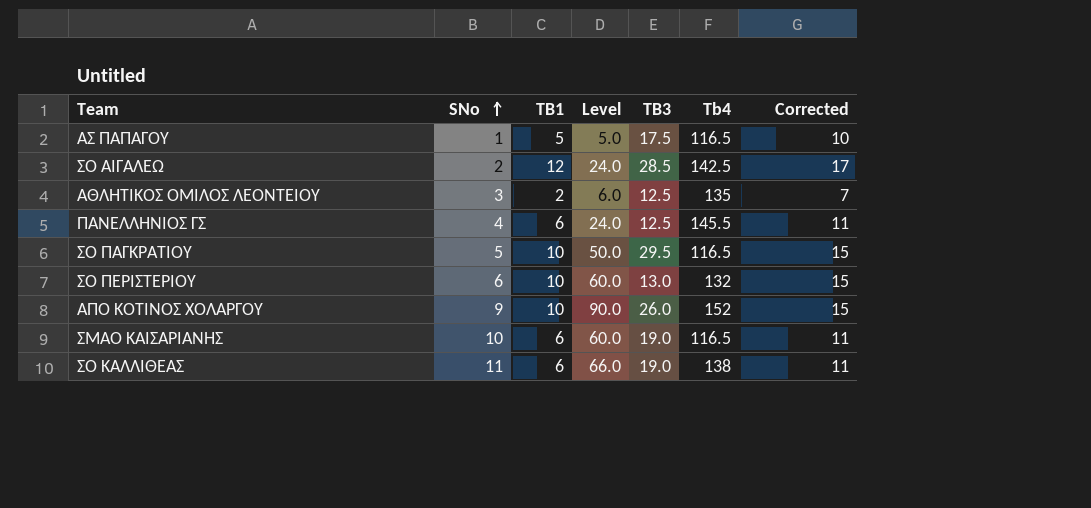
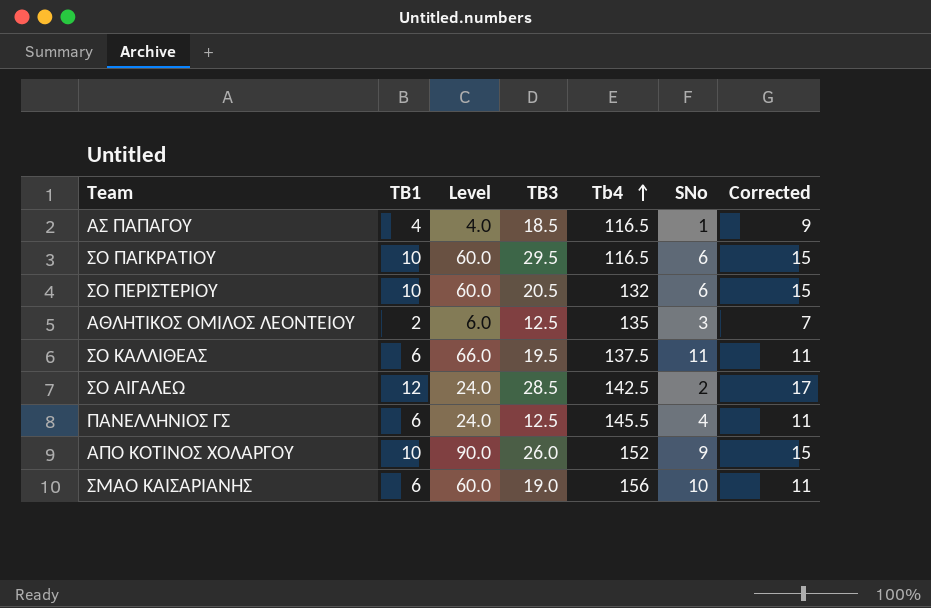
row order: SNo ascending -> Tb4 ascending
column SNo | position: 2 -> 6
ΑΣ ΠΑΠΑΓΟΥ | TB1: 5 -> 4
ΑΣ ΠΑΠΑΓΟΥ | Level: 5.0 -> 4.0
ΑΣ ΠΑΠΑΓΟΥ | TB3: 17.5 -> 18.5
ΑΣ ΠΑΠΑΓΟΥ | Corrected: 10 -> 9
ΣΟ ΠΑΓΚΡΑΤΙΟΥ | Level: 50.0 -> 60.0
ΣΟ ΠΑΓΚΡΑΤΙΟΥ | SNo: 5 -> 6
ΣΟ ΠΕΡΙΣΤΕΡΙΟΥ | TB3: 13.0 -> 20.5
ΣΟ ΚΑΛΛΙΘΕΑΣ | TB3: 19.0 -> 19.5
ΣΟ ΚΑΛΛΙΘΕΑΣ | Tb4: 138 -> 137.5
ΣΜΑΟ ΚΑΙΣΑΡΙΑΝΗΣ | Tb4: 116.5 -> 156

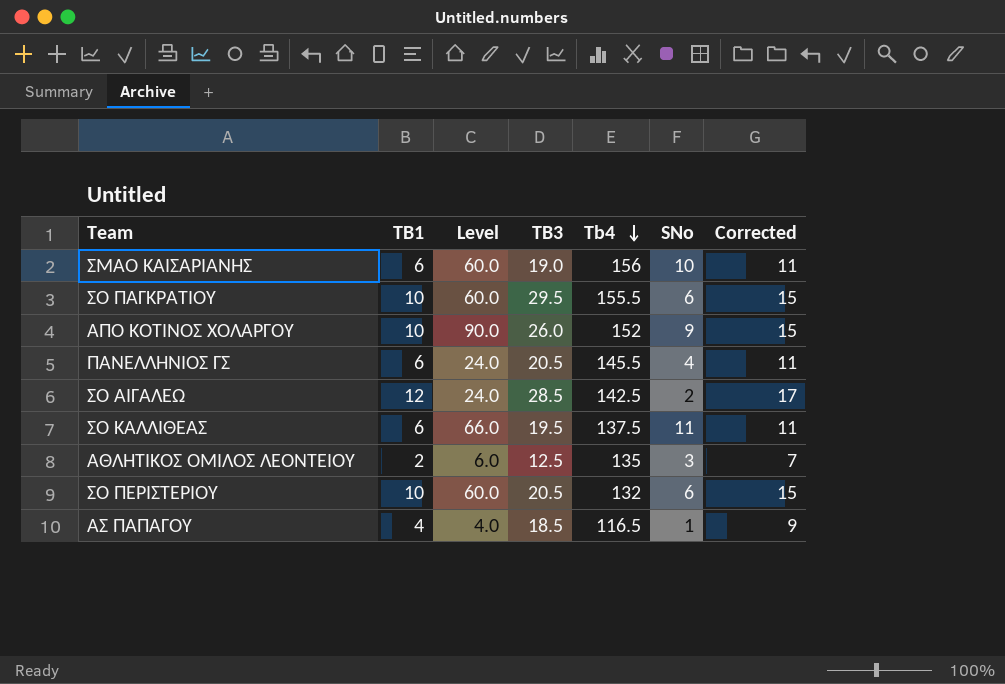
row order: Tb4 ascending -> Tb4 descending
ΣΟ ΠΑΓΚΡΑΤΙΟΥ | Tb4: 116.5 -> 155.5
ΠΑΝΕΛΛΗΝΙΟΣ ΓΣ | TB3: 12.5 -> 20.5

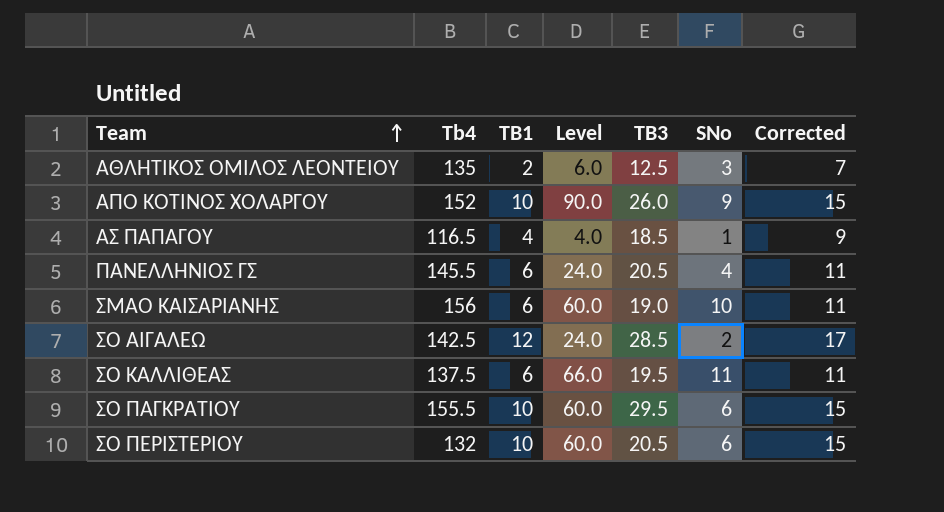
row order: Tb4 descending -> Team ascending
column Tb4 | position: 5 -> 2

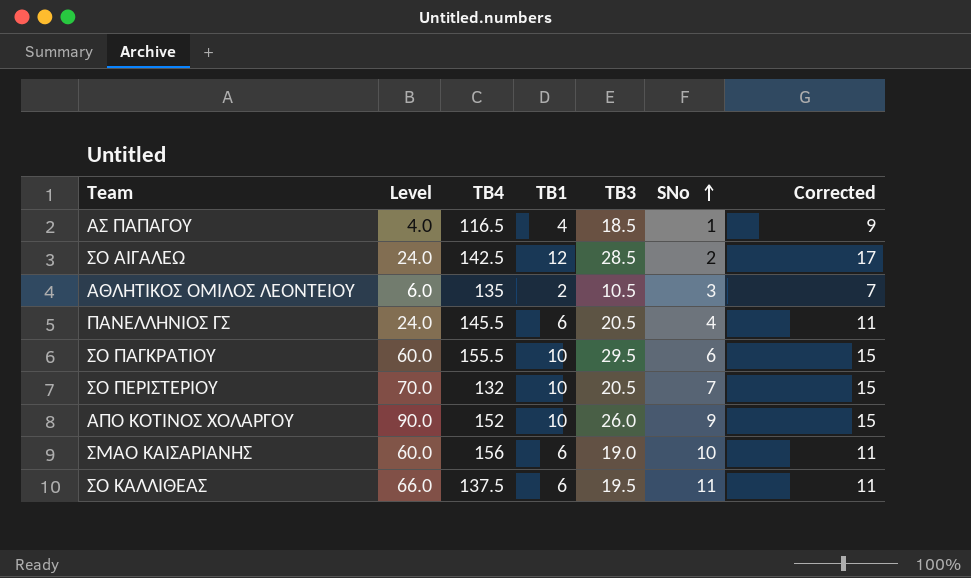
row order: Team ascending -> SNo ascending
column Level | position: 4 -> 2
column name: Tb4 -> TB4
ΑΘΛΗΤΙΚΟΣ ΟΜΙΛΟΣ ΛΕΟΝΤΕΙΟΥ | TB3: 12.5 -> 10.5
ΣΟ ΠΕΡΙΣΤΕΡΙΟΥ | Level: 60.0 -> 70.0
ΣΟ ΠΕΡΙΣΤΕΡΙΟΥ | SNo: 6 -> 7

